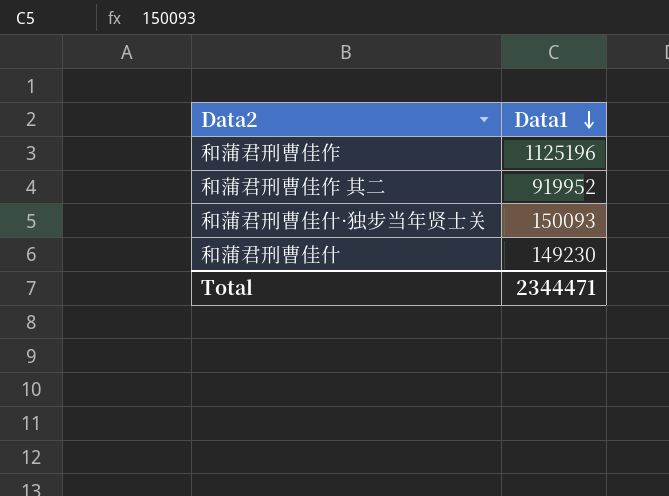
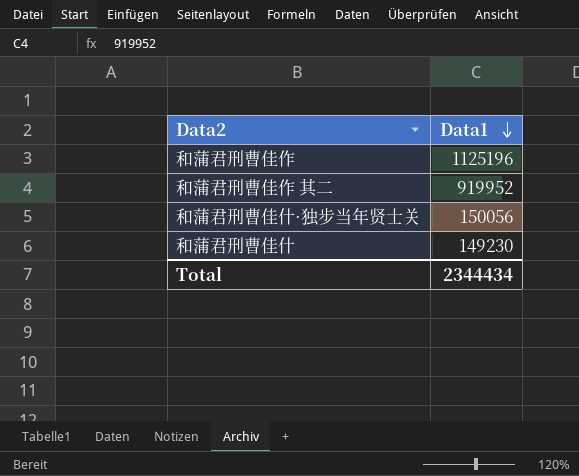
和蒲君刑曹佳什·独步当年贤士关 | Data1: 150093 -> 150056
Total | Data1: 2344471 -> 2344434

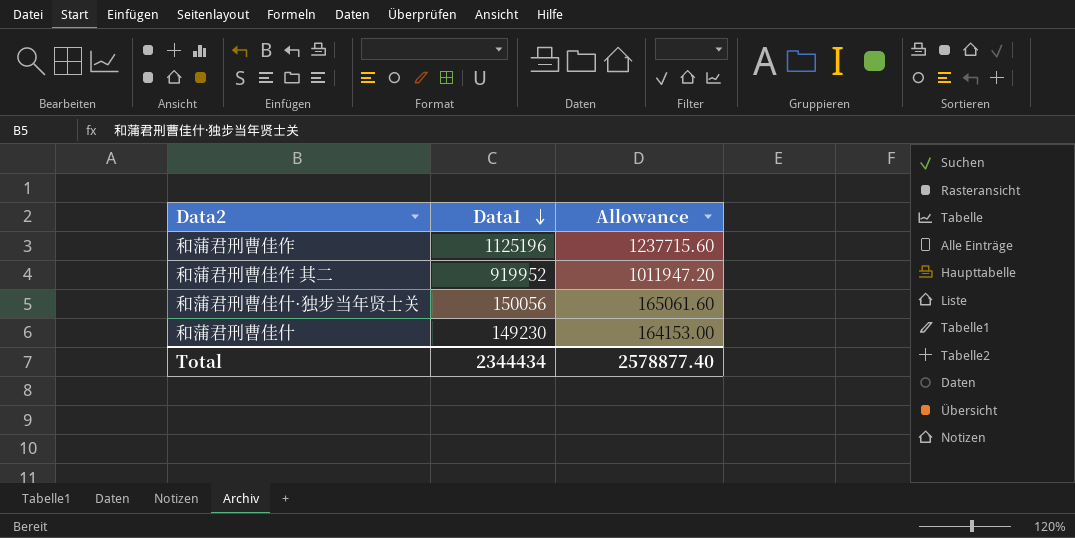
column Allowance | formula: none -> [Data1] * 1.1

